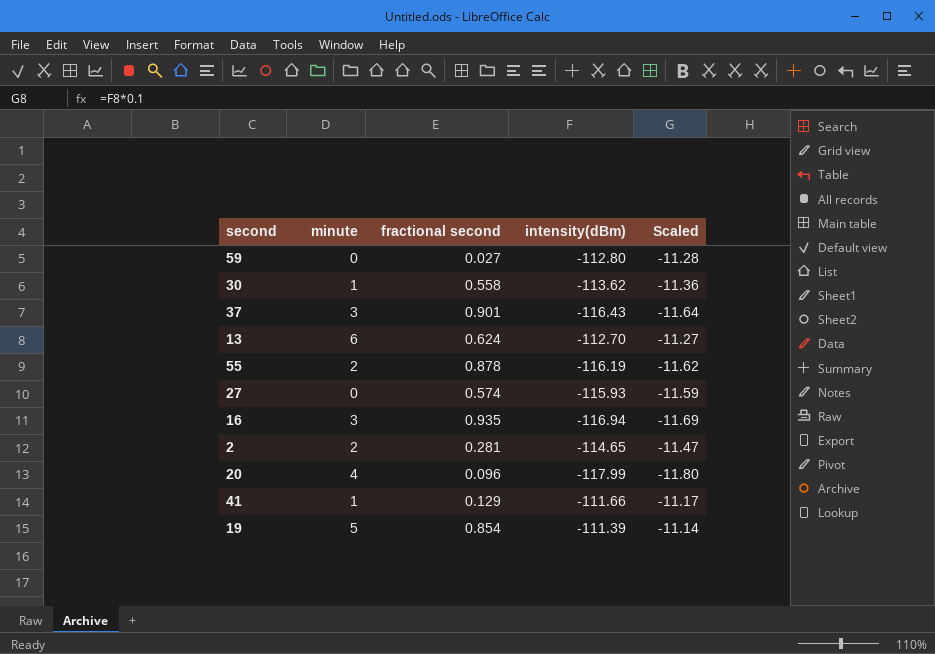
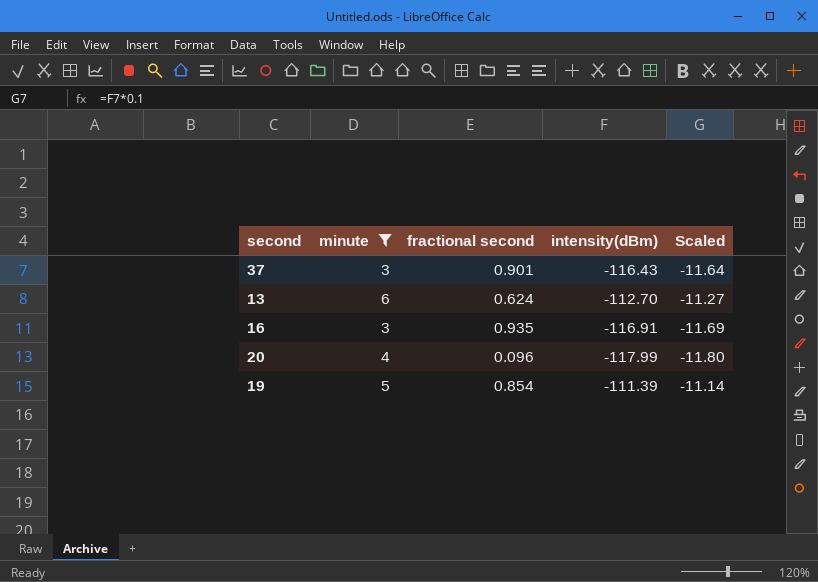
filter: none -> minute >= 3
16 | intensity(dBm): -116.94 -> -116.91

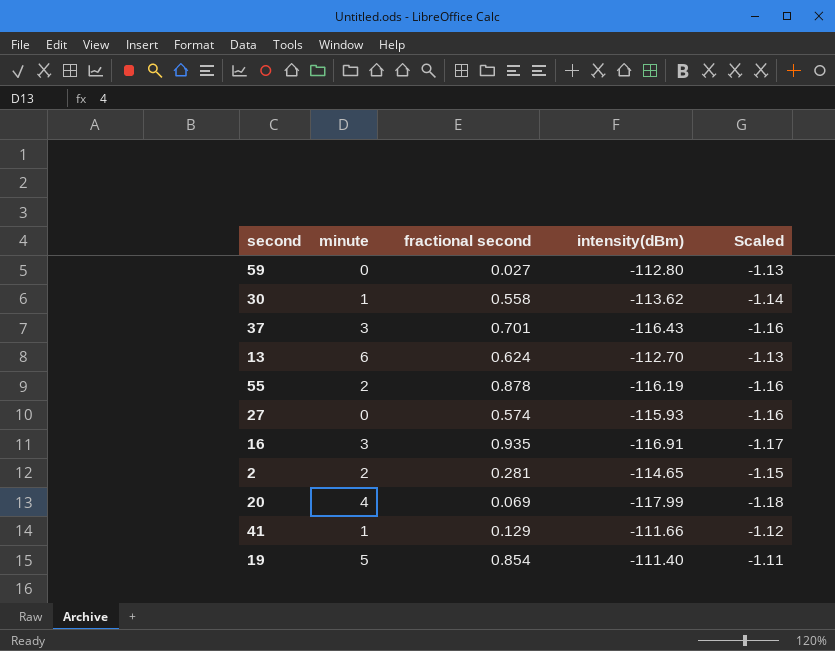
filter: minute >= 3 -> none
column Scaled | formula: [intensity(dBm)] * 0.1 -> [intensity(dBm)] * 0.01
37 | fractional second: 0.901 -> 0.701
20 | fractional second: 0.096 -> 0.069
19 | intensity(dBm): -111.39 -> -111.40

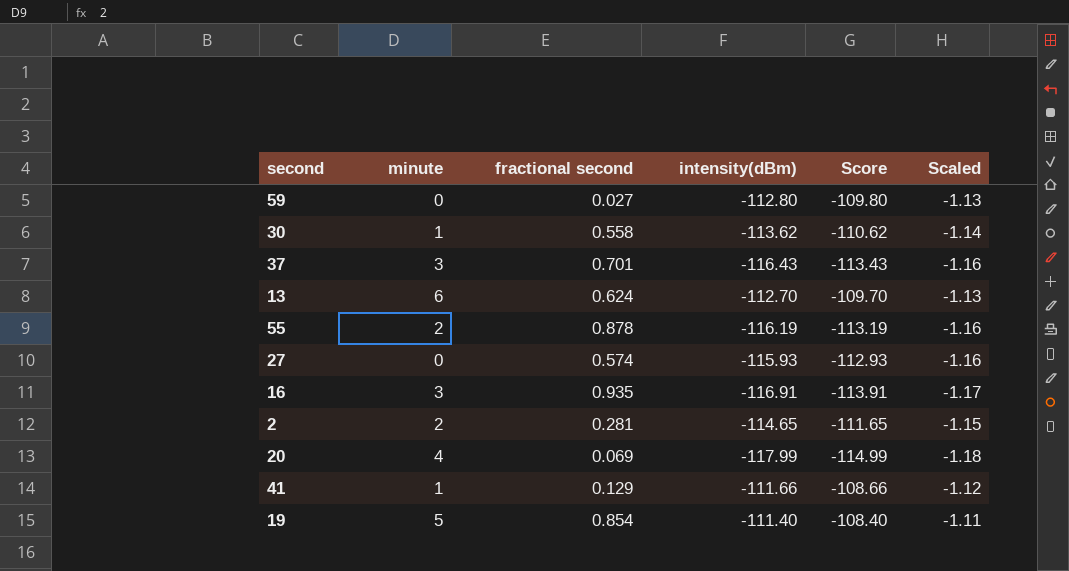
column Score | formula: none -> [intensity(dBm)] + 3

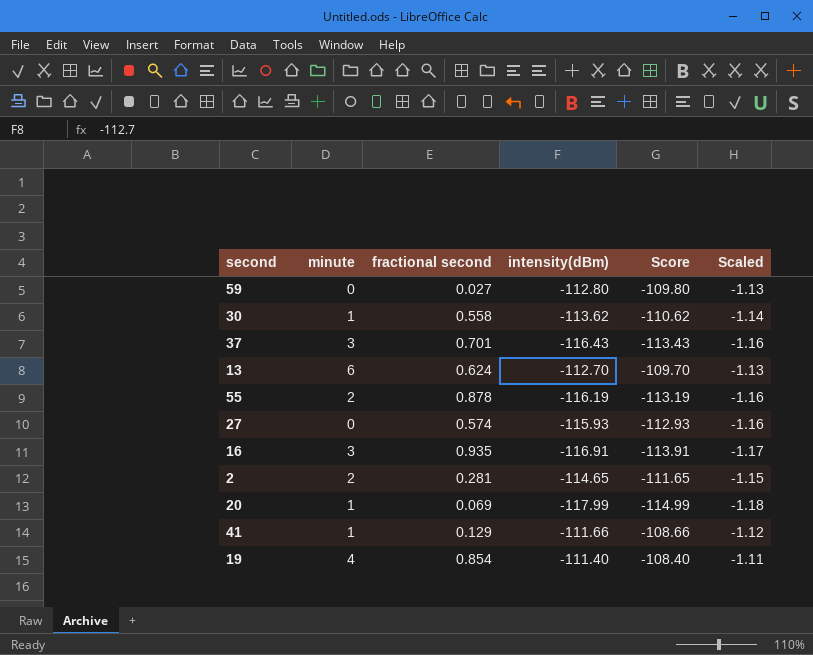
20 | minute: 4 -> 1
19 | minute: 5 -> 4

